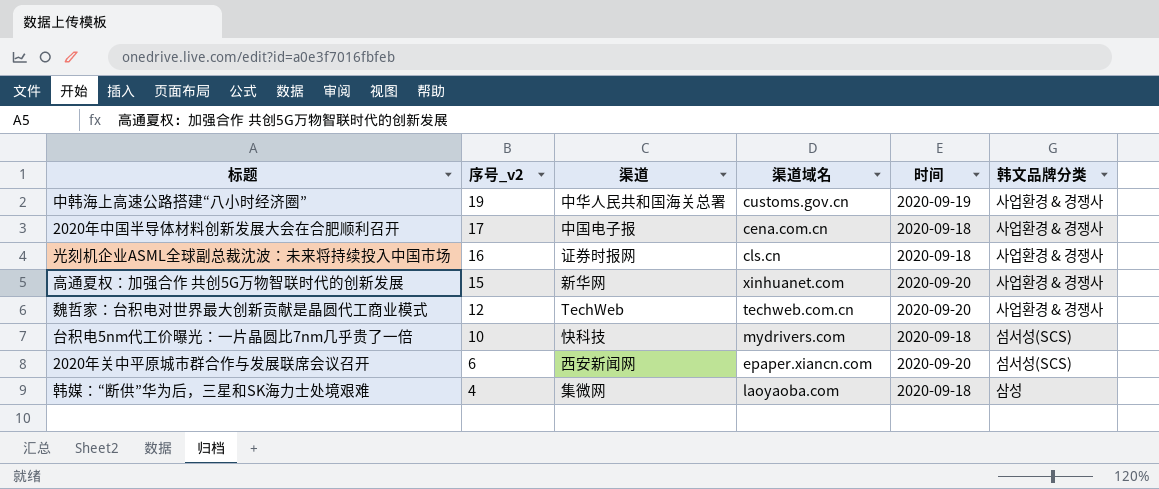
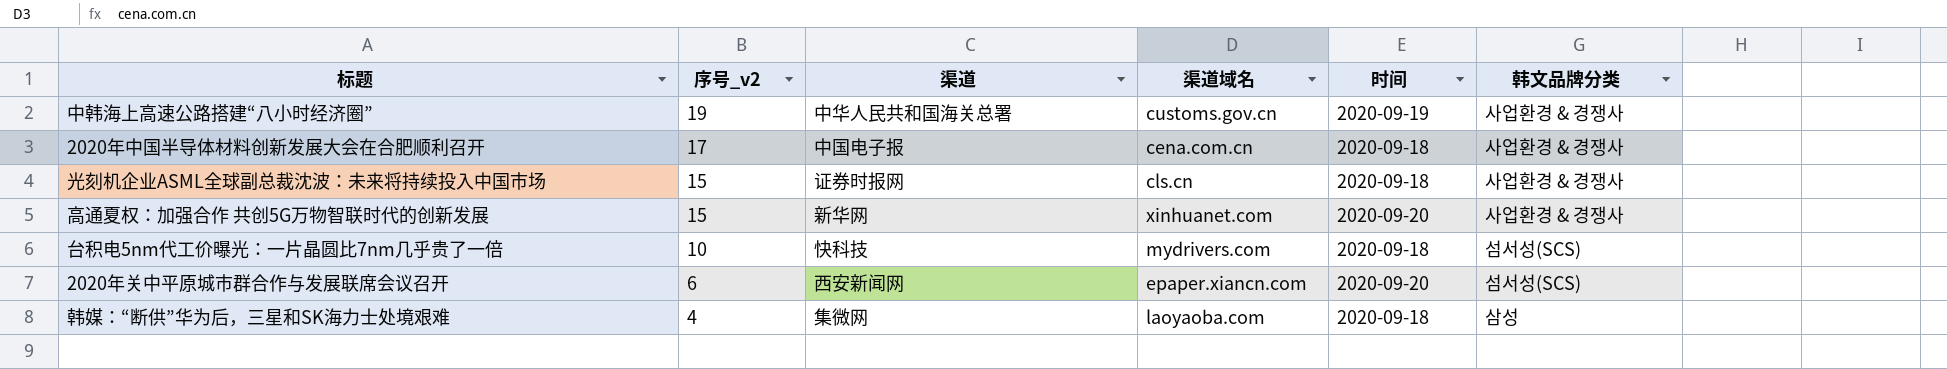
row 魏哲家：台积电对世界最大创新贡献是晶圆代工商业模式: 12 | TechWeb | techweb.com.cn | 2020-09-20 | 사업환경 & 경쟁사 -> none
光刻机企业ASML全球副总裁沈波：未来将持续投入中国市场 | 序号_v2: 16 -> 15

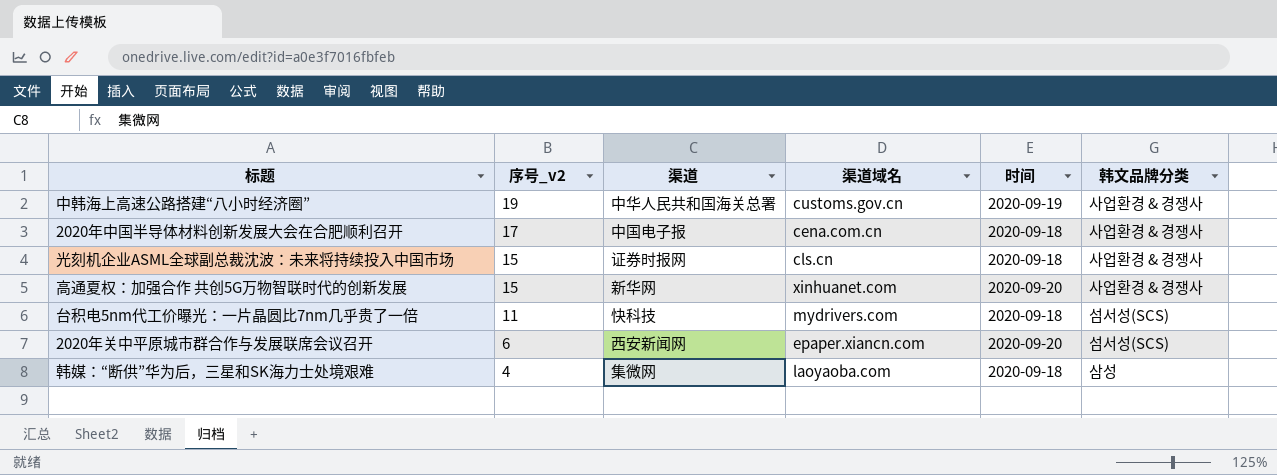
台积电5nm代工价曝光：一片晶圆比7nm几乎贵了一倍 | 序号_v2: 10 -> 11

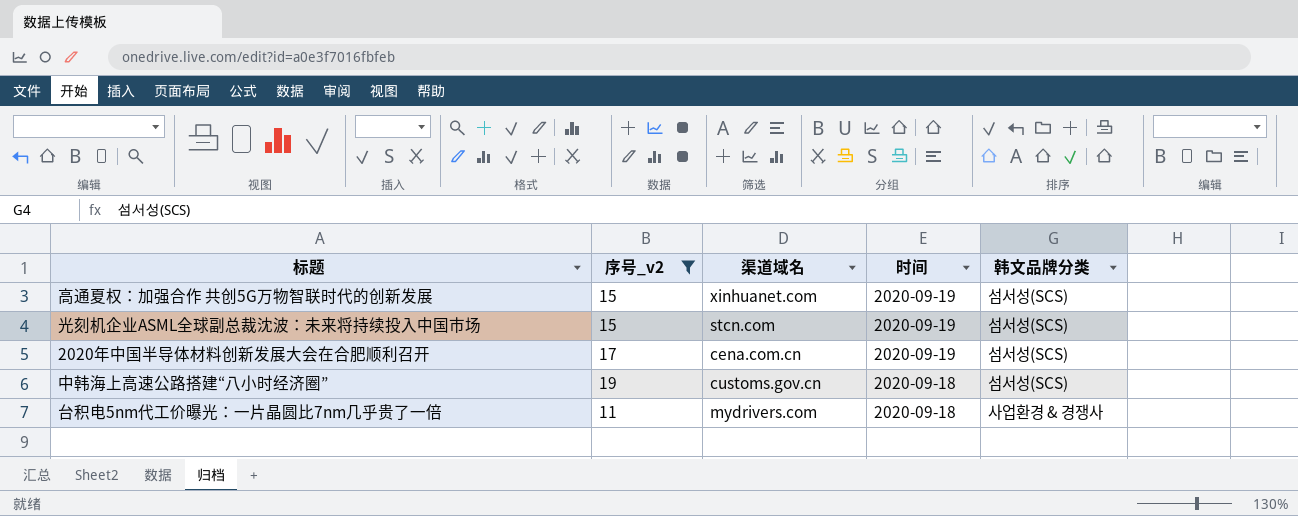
filter: none -> 序号_v2 >= 11
row order: 序号_v2 descending -> 时间 descending
column 渠道 | position: 3 -> none
高通夏权：加强合作 共创5G万物智联时代的创新发展 | 时间: 2020-09-20 -> 2020-09-19
高通夏权：加强合作 共创5G万物智联时代的创新发展 | 韩文品牌分类: 사업환경 & 경쟁사 -> 섬서성(SCS)
光刻机企业ASML全球副总裁沈波：未来将持续投入中国市场 | 渠道域名: cls.cn -> stcn.com
光刻机企业ASML全球副总裁沈波：未来将持续投入中国市场 | 时间: 2020-09-18 -> 2020-09-19
光刻机企业ASML全球副总裁沈波：未来将持续投入中国市场 | 韩文品牌分类: 사업환경 & 경쟁사 -> 섬서성(SCS)
2020年中国半导体材料创新发展大会在合肥顺利召开 | 时间: 2020-09-18 -> 2020-09-19
2020年中国半导体材料创新发展大会在合肥顺利召开 | 韩文品牌分类: 사업환경 & 경쟁사 -> 섬서성(SCS)
中韩海上高速公路搭建“八小时经济圈” | 时间: 2020-09-19 -> 2020-09-18
中韩海上高速公路搭建“八小时经济圈” | 韩文品牌分类: 사업환경 & 경쟁사 -> 섬서성(SCS)
台积电5nm代工价曝光：一片晶圆比7nm几乎贵了一倍 | 韩文品牌分类: 섬서성(SCS) -> 사업환경 & 경쟁사

